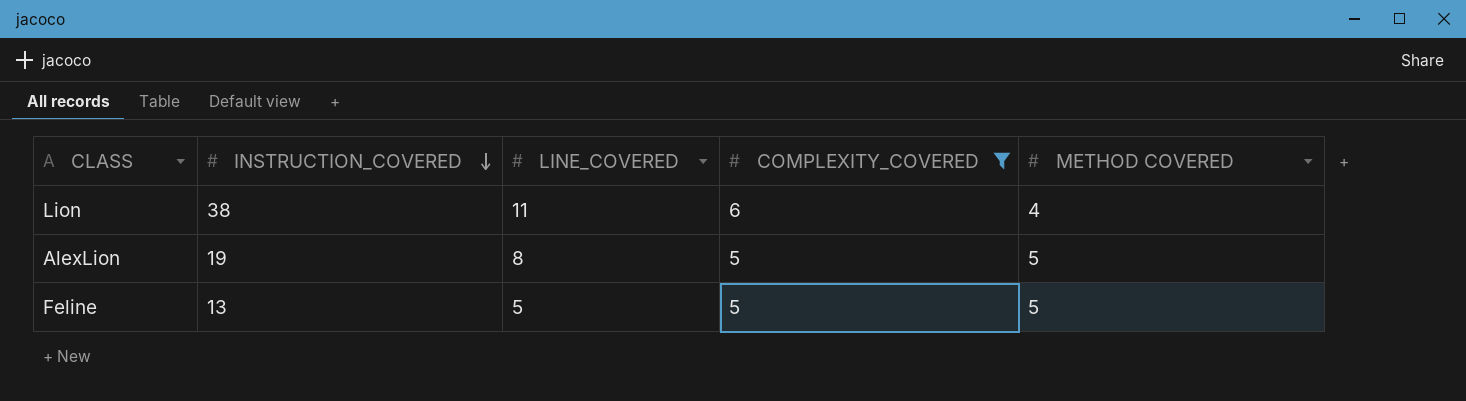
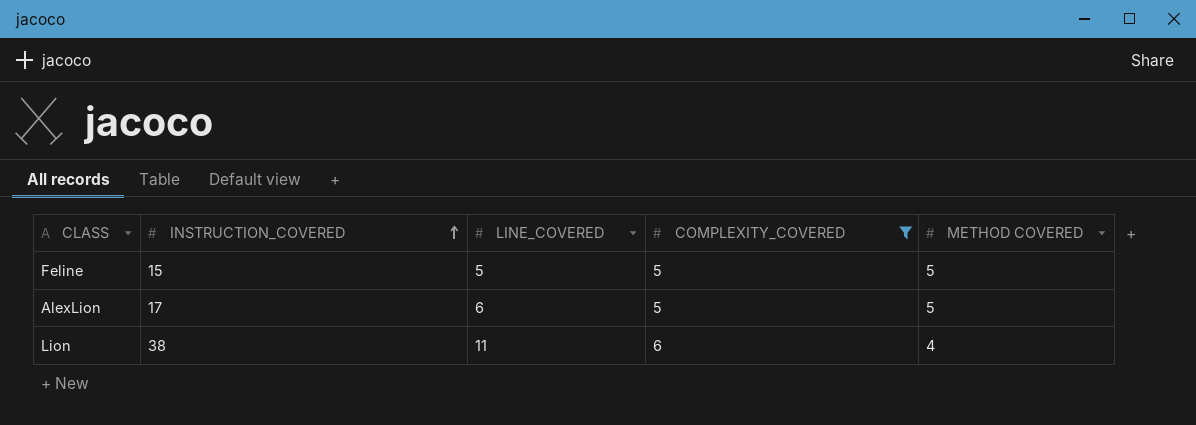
row order: INSTRUCTION_COVERED descending -> INSTRUCTION_COVERED ascending
Feline | INSTRUCTION_COVERED: 13 -> 15
AlexLion | INSTRUCTION_COVERED: 19 -> 17
AlexLion | LINE_COVERED: 8 -> 6

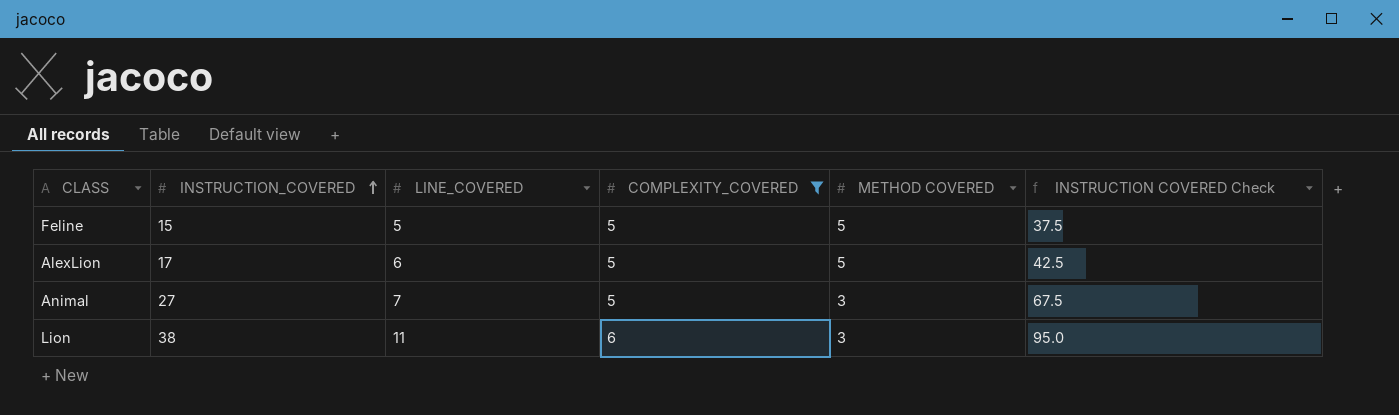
column INSTRUCTION COVERED Check | formula: none -> [INSTRUCTION_COVERED] * 2.5
row Animal: none -> 27 | 7 | 5 | 3 | 67.5
Lion | METHOD COVERED: 4 -> 3

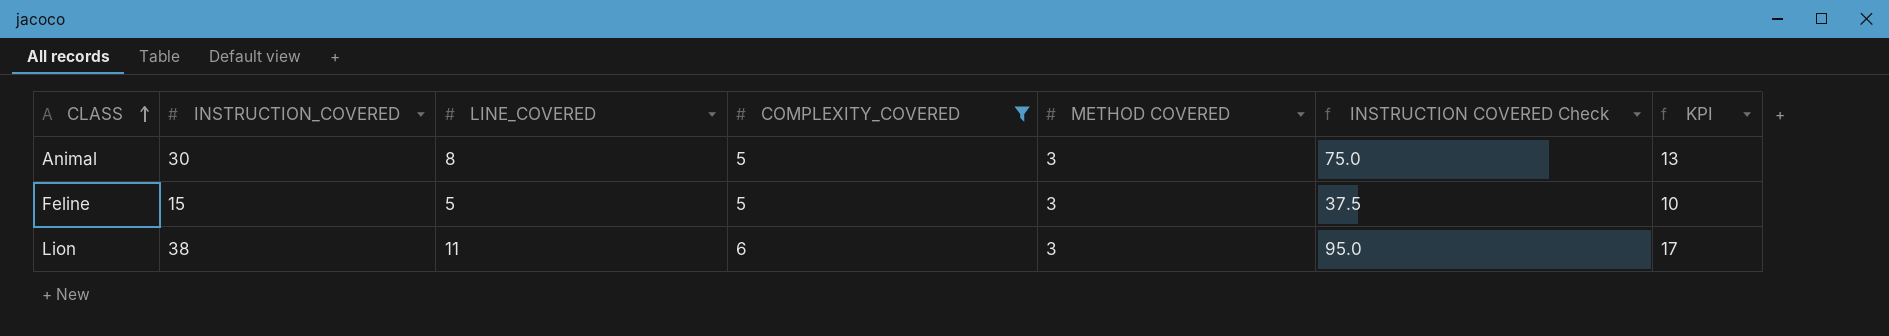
row order: INSTRUCTION_COVERED ascending -> CLASS ascending
column KPI | formula: none -> [LINE_COVERED] + [COMPLEXITY_COVERED]
row AlexLion: 17 | 6 | 5 | 5 | 42.5 -> none
Animal | INSTRUCTION_COVERED: 27 -> 30
Animal | LINE_COVERED: 7 -> 8
Animal | INSTRUCTION COVERED Check: 67.5 -> 75.0
Feline | METHOD COVERED: 5 -> 3

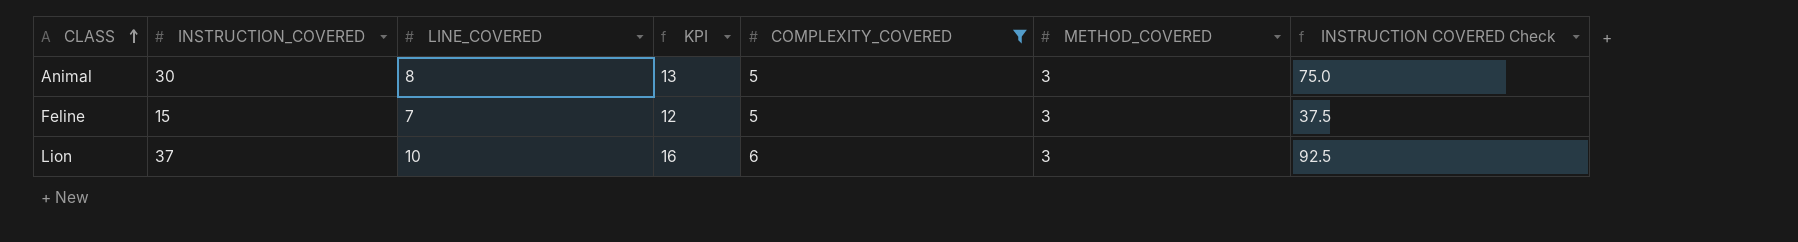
column KPI | position: 7 -> 4
column name: METHOD COVERED -> METHOD_COVERED
Feline | LINE_COVERED: 5 -> 7
Feline | KPI: 10 -> 12
Lion | INSTRUCTION_COVERED: 38 -> 37
Lion | LINE_COVERED: 11 -> 10
Lion | KPI: 17 -> 16
Lion | INSTRUCTION COVERED Check: 95.0 -> 92.5

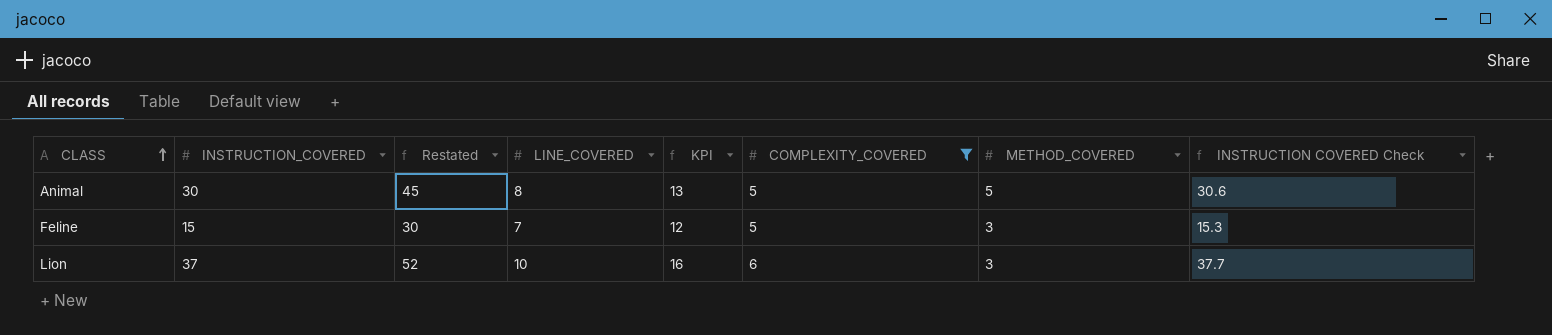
column Restated | formula: none -> [INSTRUCTION_COVERED] + 15
column INSTRUCTION COVERED Check | formula: [INSTRUCTION_COVERED] * 2.5 -> [INSTRUCTION_COVERED] * 1.02
Animal | METHOD_COVERED: 3 -> 5

